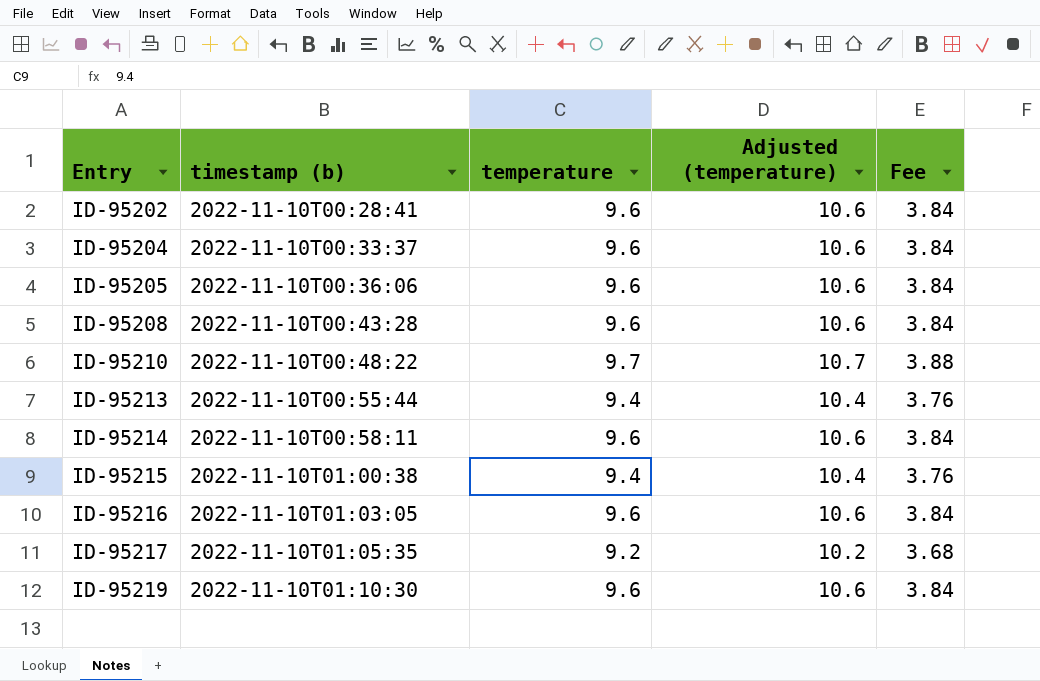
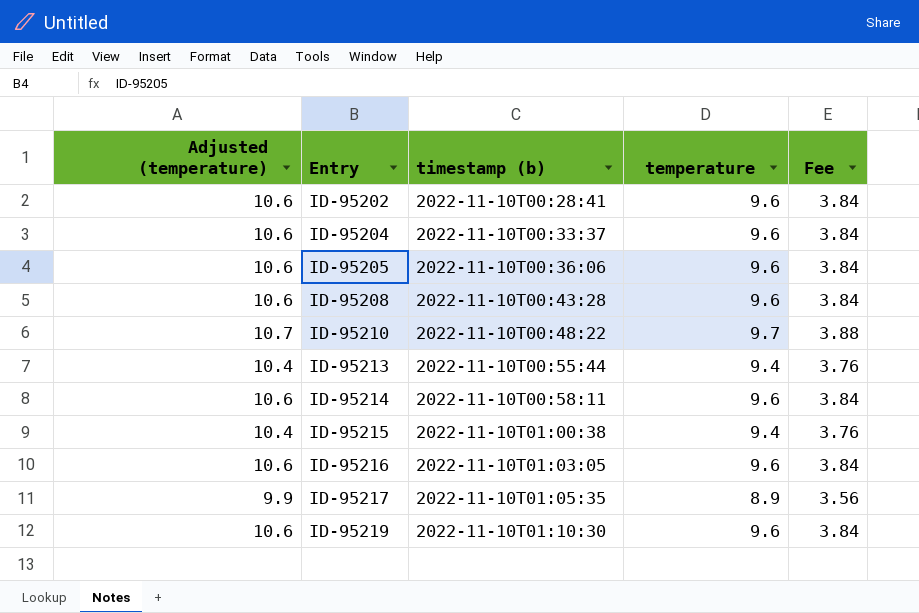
column Adjusted (temperature) | position: 4 -> 1
ID-95217 | Adjusted (temperature): 10.2 -> 9.9
ID-95217 | temperature: 9.2 -> 8.9
ID-95217 | Fee: 3.68 -> 3.56

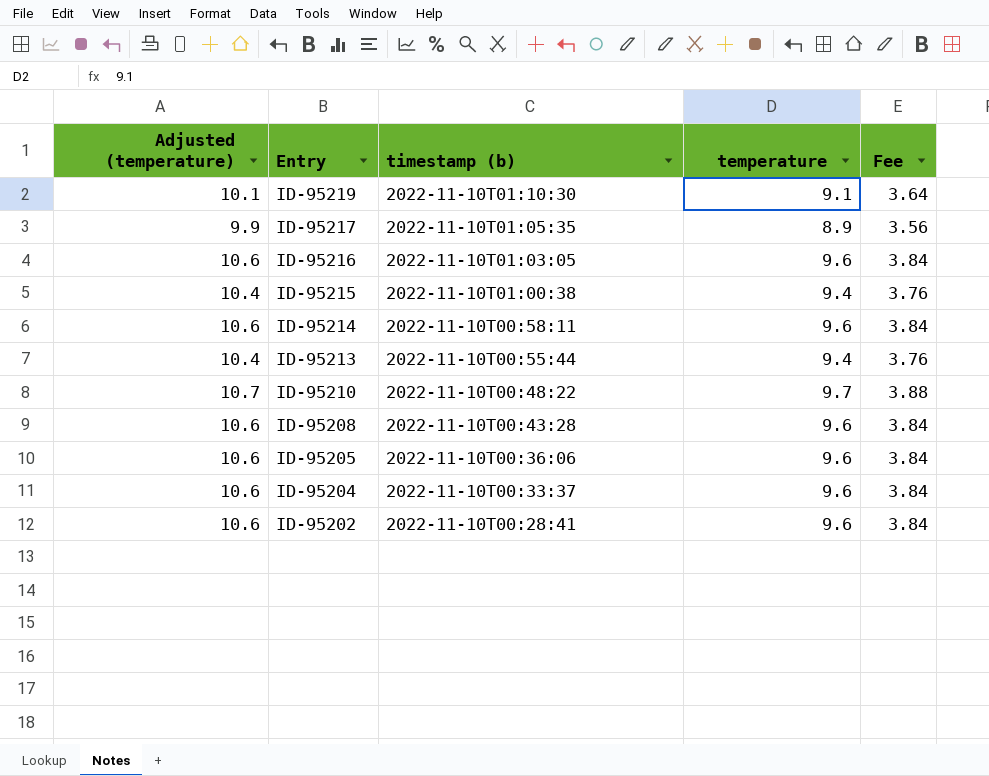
row order: Entry ascending -> Entry descending
ID-95219 | Adjusted (temperature): 10.6 -> 10.1
ID-95219 | temperature: 9.6 -> 9.1
ID-95219 | Fee: 3.84 -> 3.64

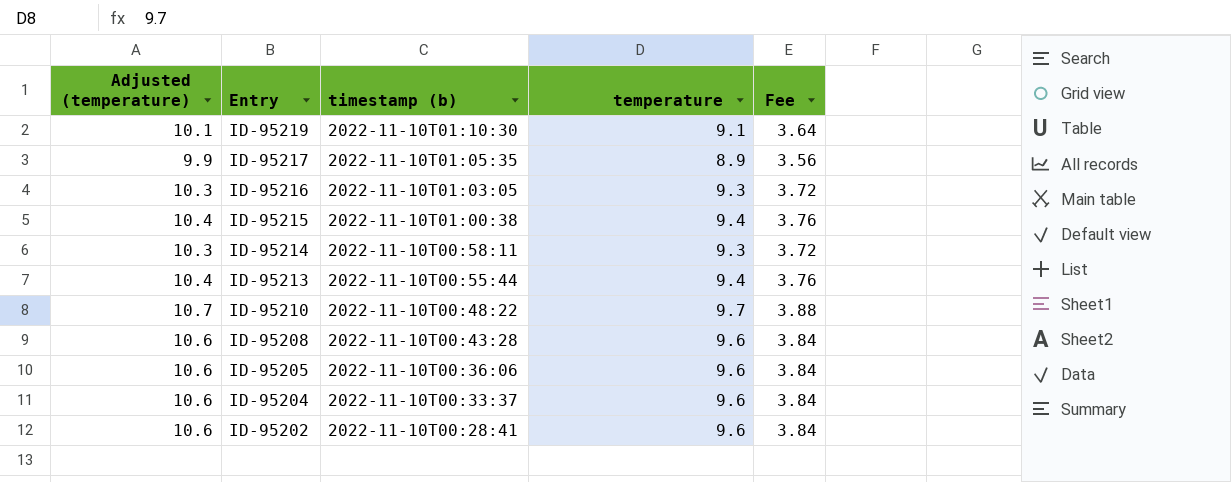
ID-95216 | Adjusted (temperature): 10.6 -> 10.3
ID-95216 | temperature: 9.6 -> 9.3
ID-95216 | Fee: 3.84 -> 3.72
ID-95214 | Adjusted (temperature): 10.6 -> 10.3
ID-95214 | temperature: 9.6 -> 9.3
ID-95214 | Fee: 3.84 -> 3.72

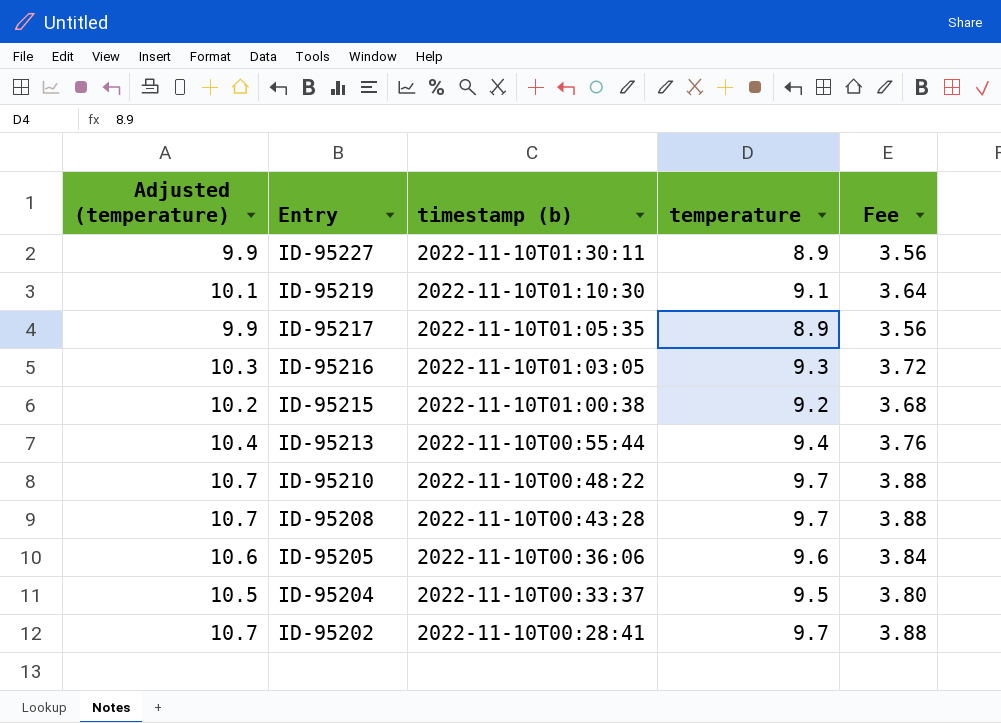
row ID-95214: 10.3 | 2022-11-10T00:58:11 | 9.3 | 3.72 -> none
row ID-95227: none -> 9.9 | 2022-11-10T01:30:11 | 8.9 | 3.56
ID-95215 | Adjusted (temperature): 10.4 -> 10.2
ID-95215 | temperature: 9.4 -> 9.2
ID-95215 | Fee: 3.76 -> 3.68
ID-95208 | Adjusted (temperature): 10.6 -> 10.7
ID-95208 | temperature: 9.6 -> 9.7
ID-95208 | Fee: 3.84 -> 3.88
ID-95204 | Adjusted (temperature): 10.6 -> 10.5
ID-95204 | temperature: 9.6 -> 9.5
ID-95204 | Fee: 3.84 -> 3.80
ID-95202 | Adjusted (temperature): 10.6 -> 10.7
ID-95202 | temperature: 9.6 -> 9.7
ID-95202 | Fee: 3.84 -> 3.88

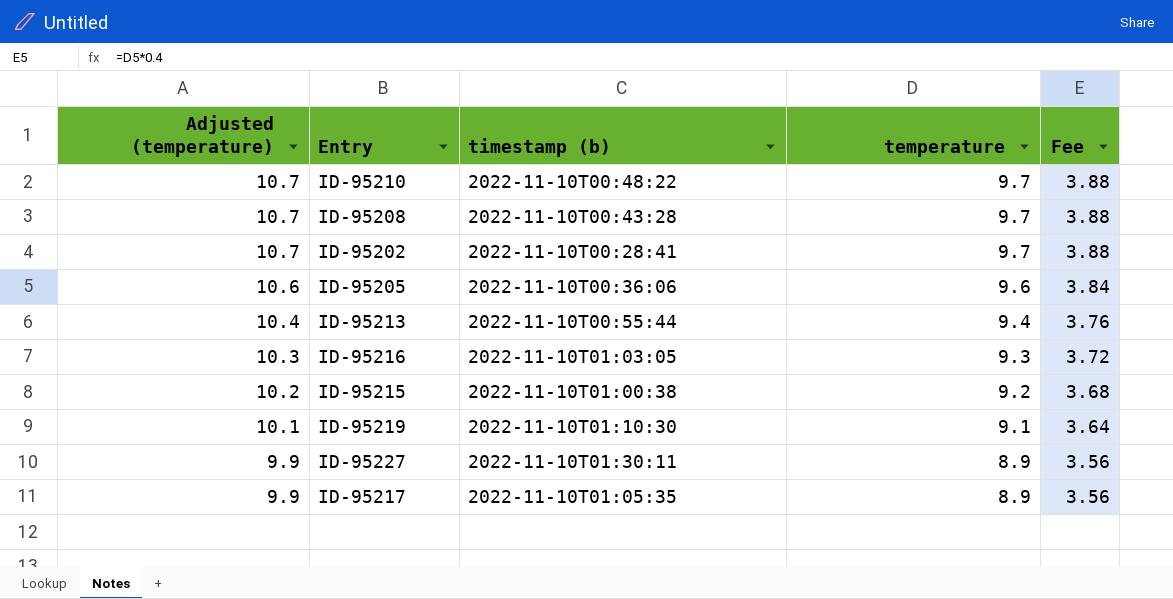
row order: Entry descending -> Adjusted (temperature) descending
row ID-95204: 10.5 | 2022-11-10T00:33:37 | 9.5 | 3.80 -> none

